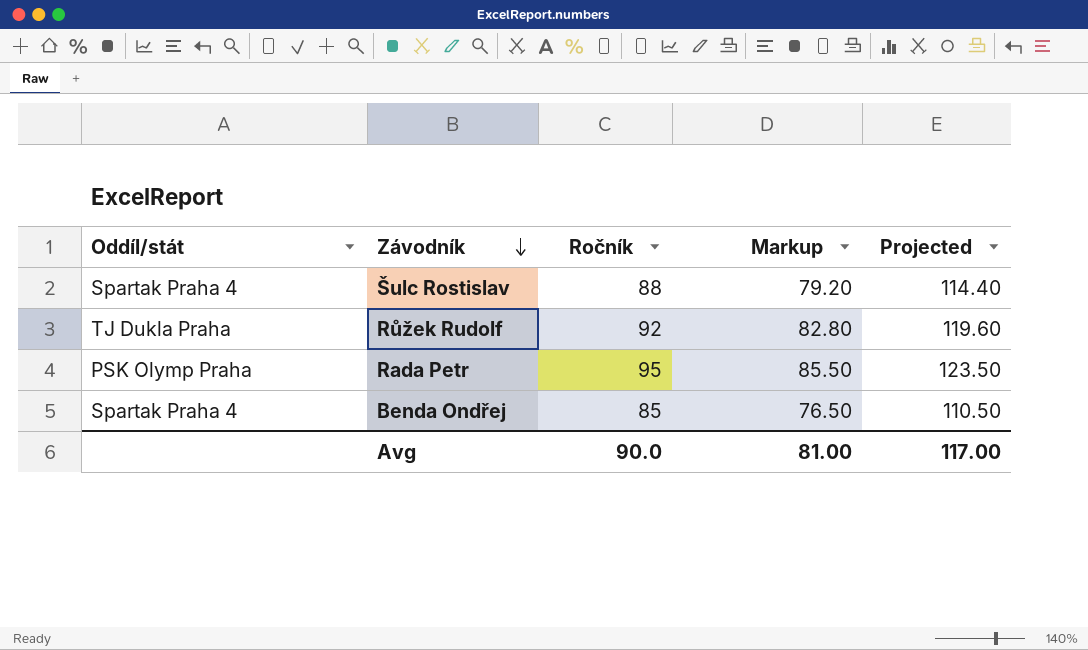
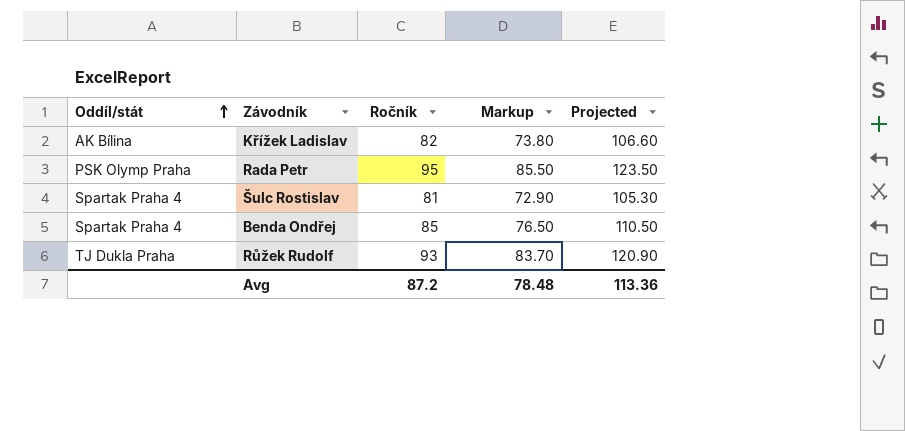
row order: Závodník descending -> Oddíl/stát ascending
row Křížek Ladislav: none -> AK Bílina | 82 | 73.80 | 106.60
Šulc Rostislav | Ročník: 88 -> 81
Šulc Rostislav | Markup: 79.20 -> 72.90
Šulc Rostislav | Projected: 114.40 -> 105.30
Růžek Rudolf | Ročník: 92 -> 93
Růžek Rudolf | Markup: 82.80 -> 83.70
Růžek Rudolf | Projected: 119.60 -> 120.90
Avg | Ročník: 90.0 -> 87.2
Avg | Markup: 81.00 -> 78.48
Avg | Projected: 117.00 -> 113.36

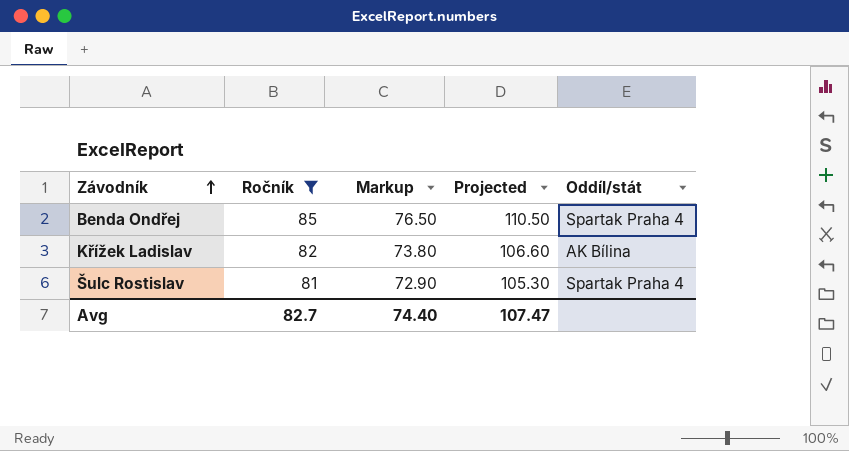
filter: none -> Ročník <= 85
row order: Oddíl/stát ascending -> Závodník ascending
column Oddíl/stát | position: 1 -> 5
Avg | Ročník: 87.2 -> 82.7
Avg | Markup: 78.48 -> 74.40
Avg | Projected: 113.36 -> 107.47

